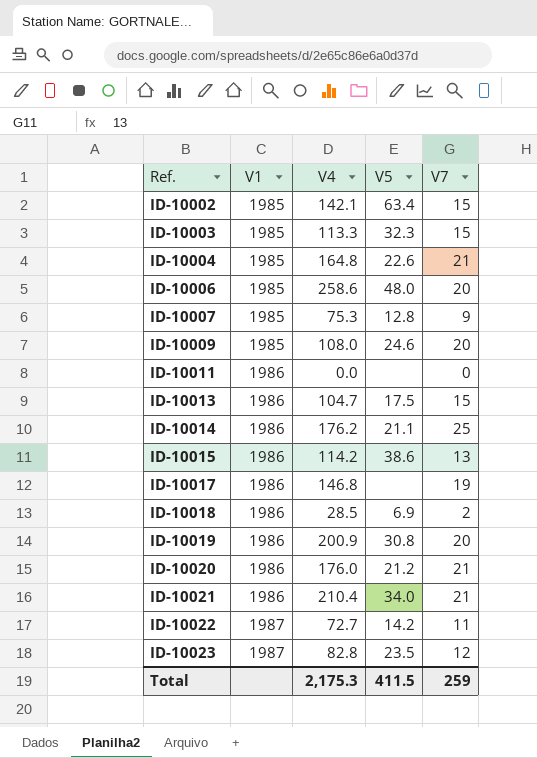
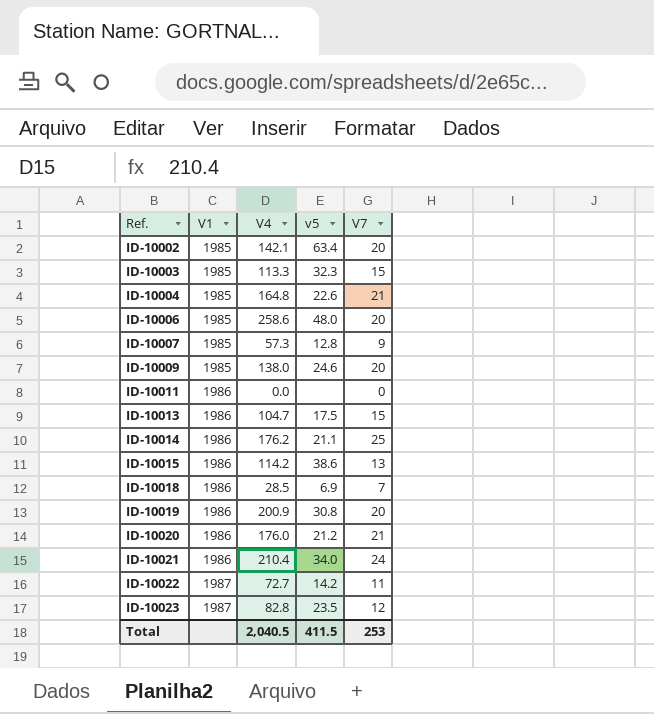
column name: V5 -> v5
row ID-10017: 1986 | 146.8 | none | 19 -> none
ID-10002 | V7: 15 -> 20
ID-10007 | V4: 75.3 -> 57.3
ID-10009 | V4: 108.0 -> 138.0
ID-10018 | V7: 2 -> 7
ID-10021 | V7: 21 -> 24
Total | V4: 2,175.3 -> 2,040.5
Total | V7: 259 -> 253

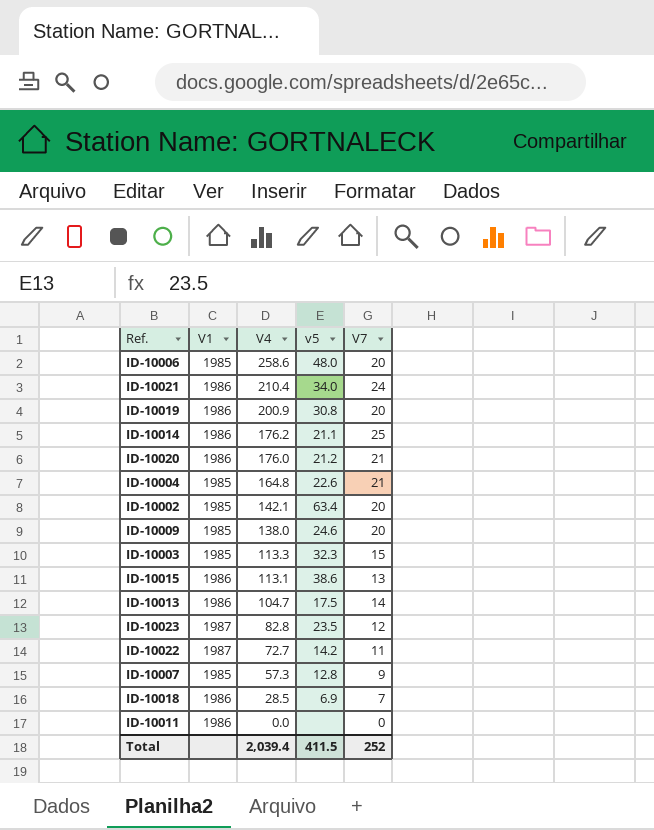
row order: Ref. ascending -> V4 descending
ID-10015 | V4: 114.2 -> 113.1
ID-10013 | V7: 15 -> 14
Total | V4: 2,040.5 -> 2,039.4
Total | V7: 253 -> 252

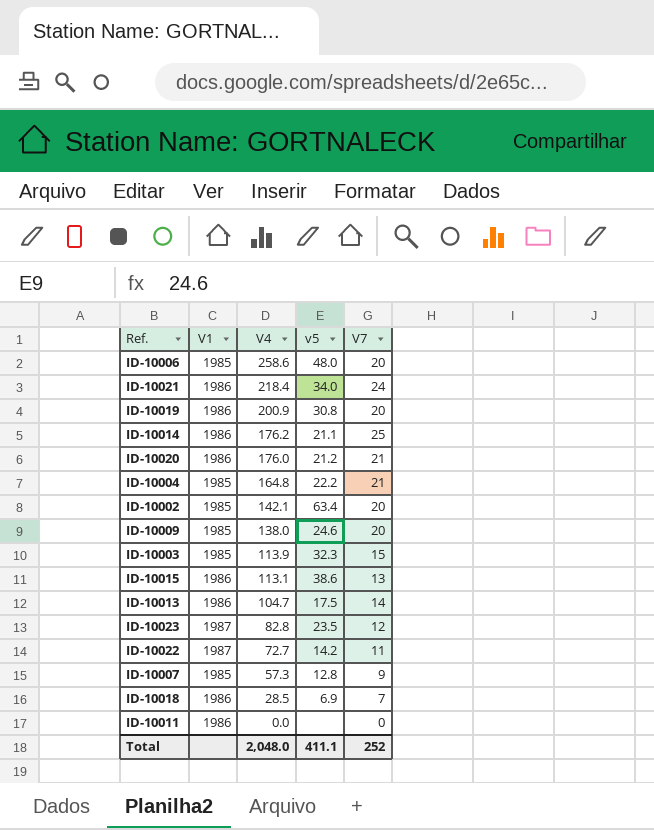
ID-10021 | V4: 210.4 -> 218.4
ID-10004 | v5: 22.6 -> 22.2
ID-10003 | V4: 113.3 -> 113.9
Total | V4: 2,039.4 -> 2,048.0
Total | v5: 411.5 -> 411.1

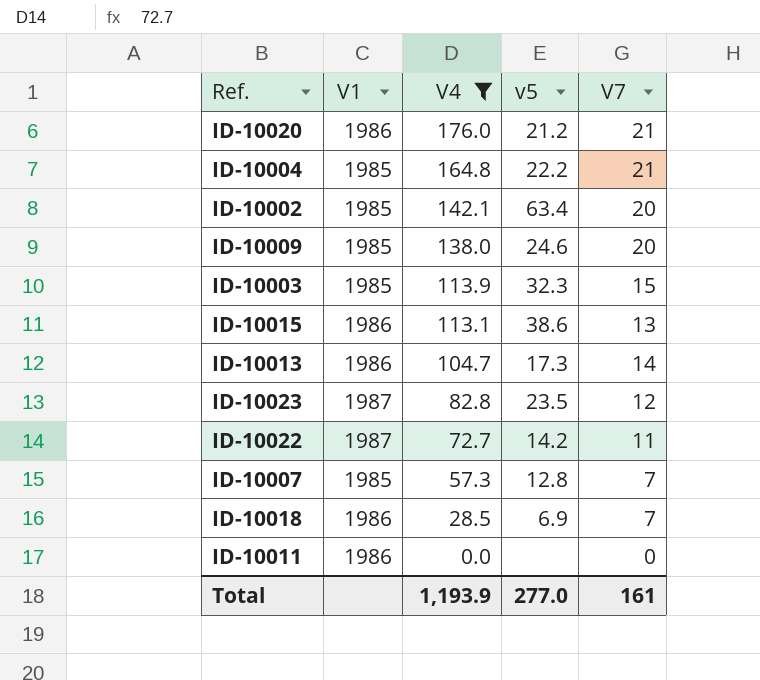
filter: none -> V4 <= 176.0
ID-10013 | v5: 17.5 -> 17.3
ID-10007 | V7: 9 -> 7
Total | V4: 2,048.0 -> 1,193.9
Total | v5: 411.1 -> 277.0
Total | V7: 252 -> 161

